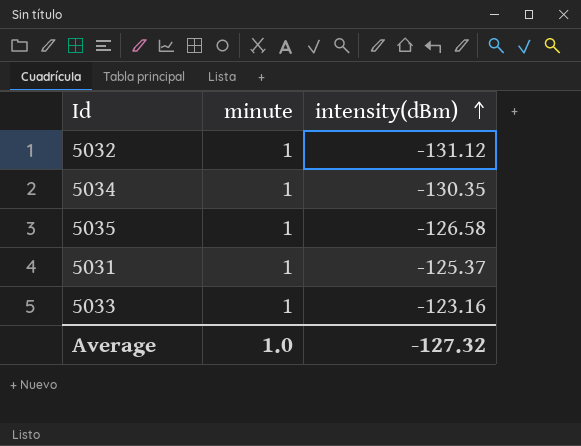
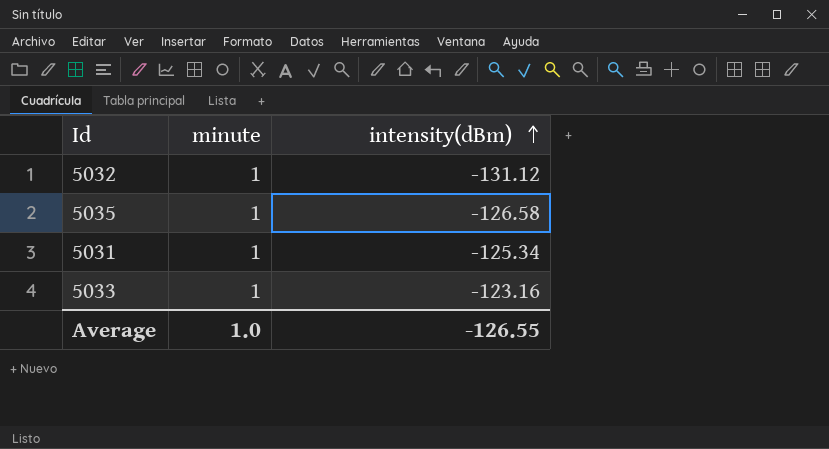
row 5034: 1 | -130.35 -> none
5031 | intensity(dBm): -125.37 -> -125.34
Average | intensity(dBm): -127.32 -> -126.55

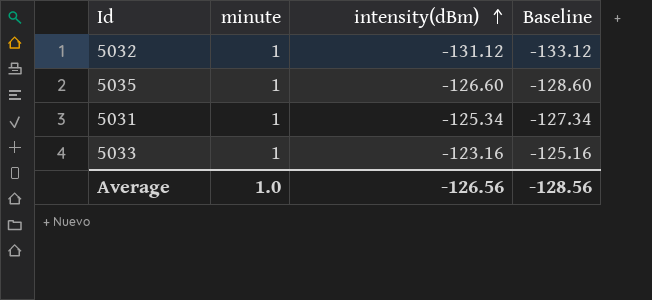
column Baseline | formula: none -> [intensity(dBm)] - 2
5035 | intensity(dBm): -126.58 -> -126.60
Average | intensity(dBm): -126.55 -> -126.56

